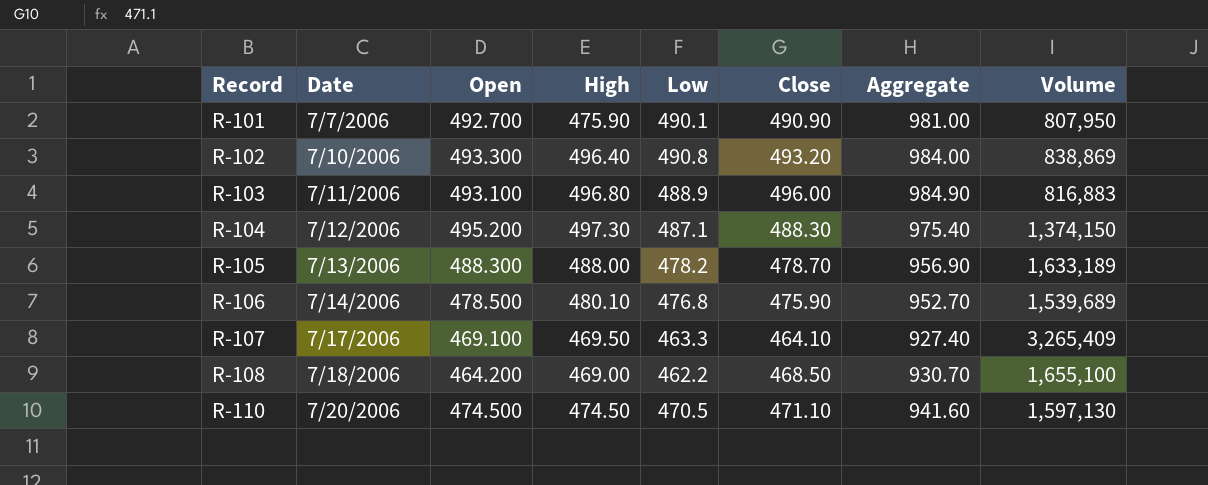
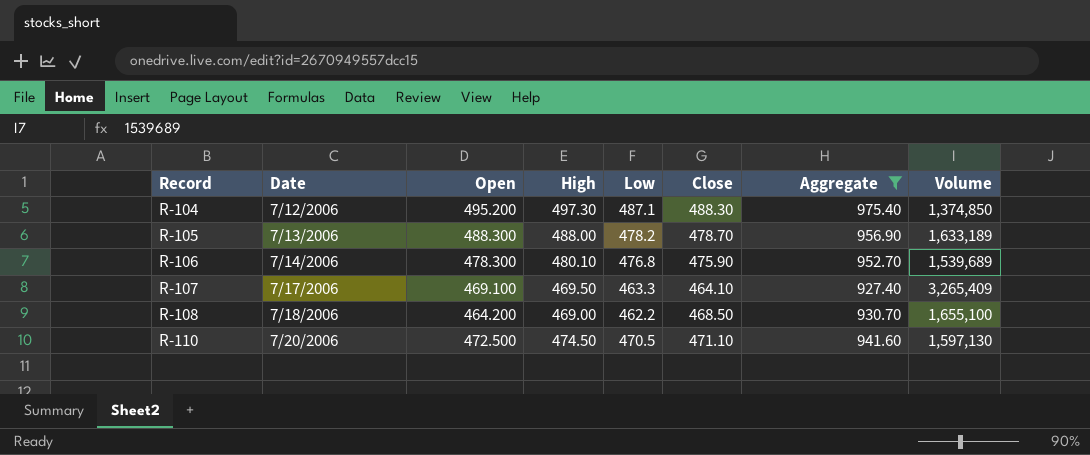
filter: none -> Aggregate <= 975.40
R-104 | Volume: 1,374,150 -> 1,374,850
R-106 | Open: 478.500 -> 478.300
R-110 | Open: 474.500 -> 472.500

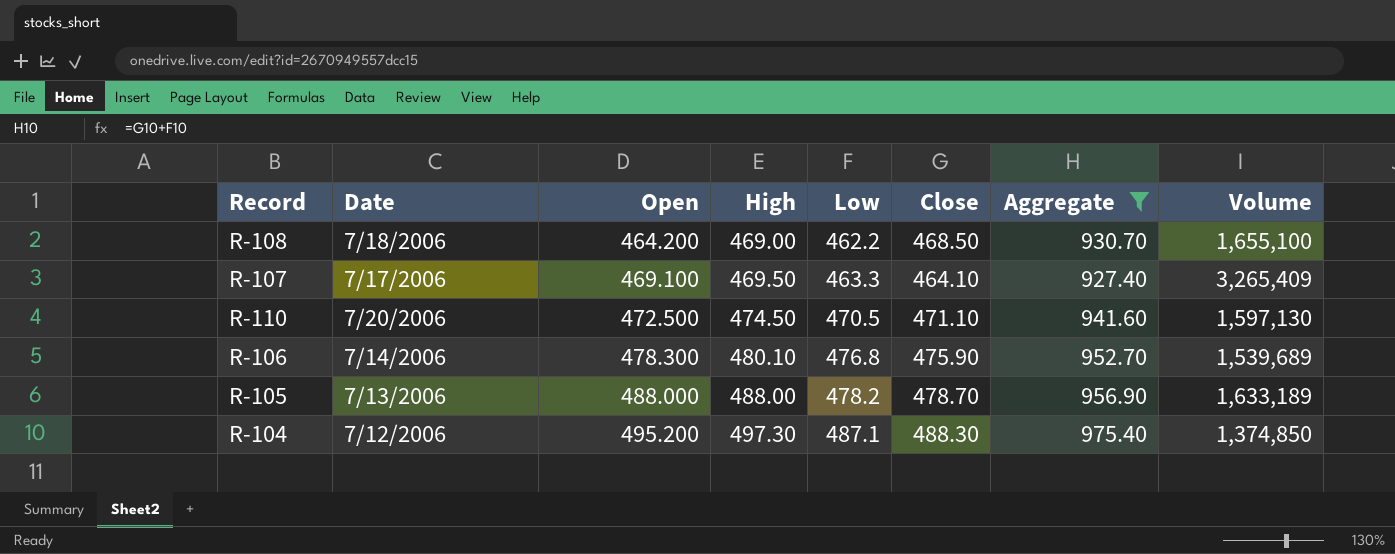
row order: Record ascending -> Open ascending
R-105 | Open: 488.300 -> 488.000

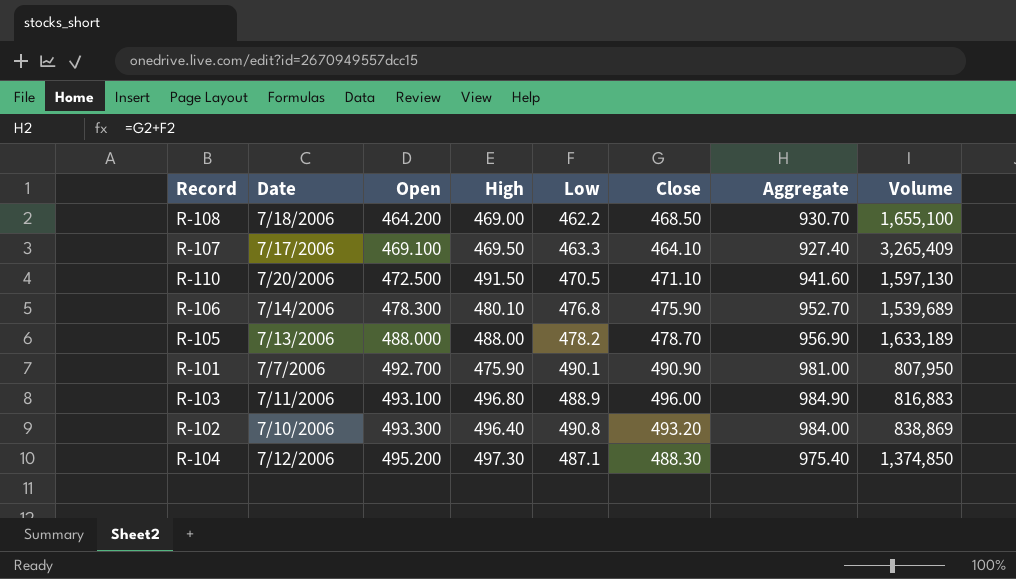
filter: Aggregate <= 975.40 -> none
R-110 | High: 474.50 -> 491.50

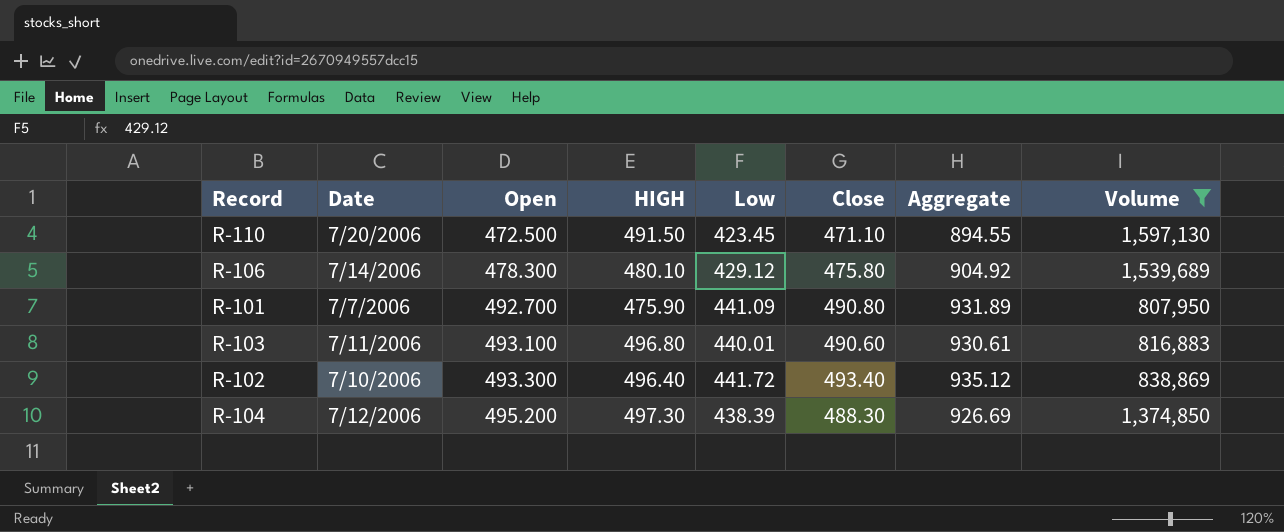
filter: none -> Volume <= 1,597,130
column name: High -> HIGH
R-110 | Low: 470.5 -> 423.45
R-110 | Aggregate: 941.60 -> 894.55
R-106 | Low: 476.8 -> 429.12
R-106 | Close: 475.90 -> 475.80
R-106 | Aggregate: 952.70 -> 904.92
R-101 | Low: 490.1 -> 441.09
R-101 | Close: 490.90 -> 490.80
R-101 | Aggregate: 981.00 -> 931.89
R-103 | Low: 488.9 -> 440.01
R-103 | Close: 496.00 -> 490.60
R-103 | Aggregate: 984.90 -> 930.61
R-102 | Low: 490.8 -> 441.72
R-102 | Close: 493.20 -> 493.40
R-102 | Aggregate: 984.00 -> 935.12
R-104 | Low: 487.1 -> 438.39
R-104 | Aggregate: 975.40 -> 926.69

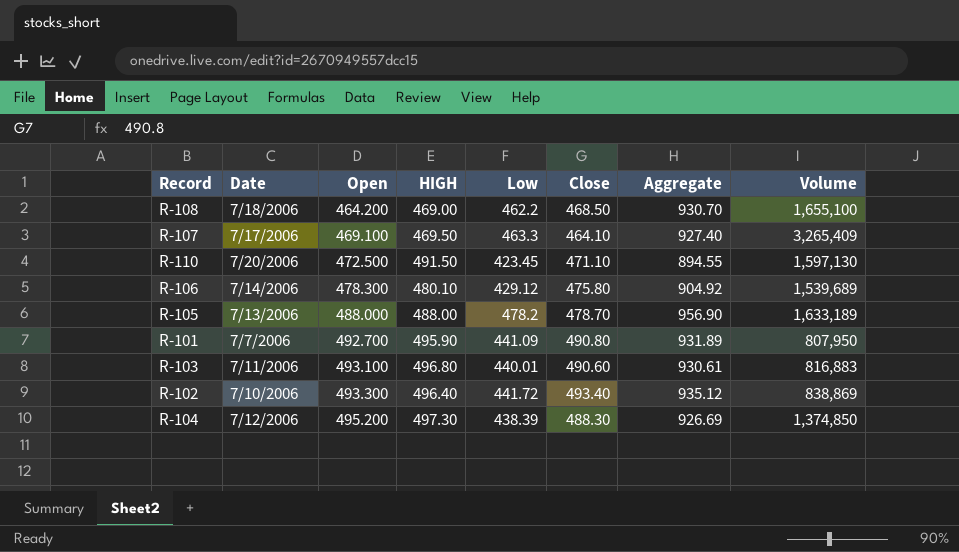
filter: Volume <= 1,597,130 -> none
R-101 | HIGH: 475.90 -> 495.90

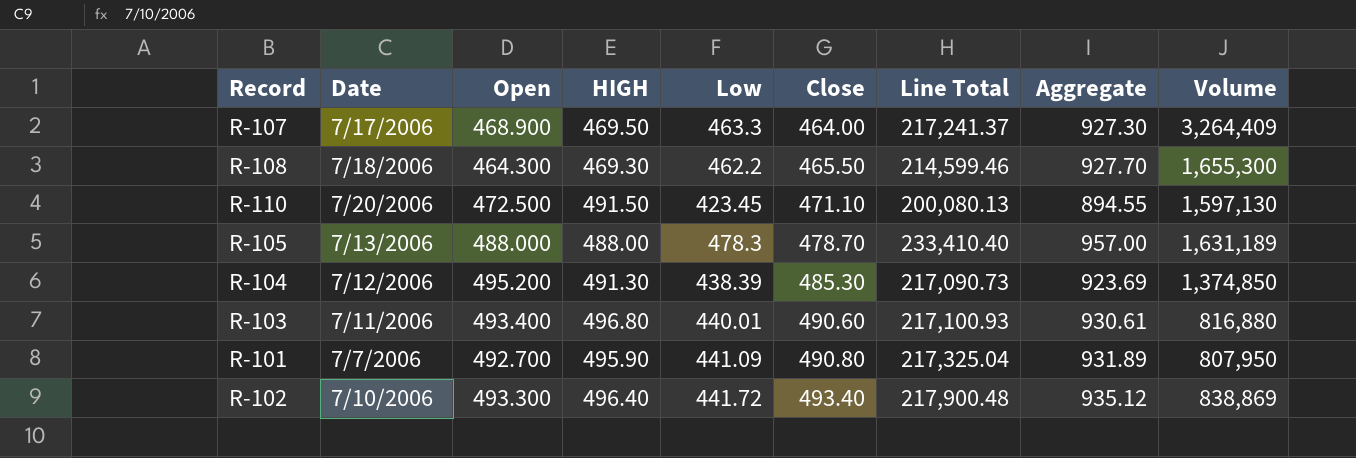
row order: Open ascending -> Close ascending
column Line Total | formula: none -> [Open] * [Low]
row R-106: 7/14/2006 | 478.300 | 480.10 | 429.12 | 475.80 | 904.92 | 1,539,689 -> none
R-107 | Open: 469.100 -> 468.900
R-107 | Close: 464.10 -> 464.00
R-107 | Aggregate: 927.40 -> 927.30
R-107 | Volume: 3,265,409 -> 3,264,409
R-108 | Open: 464.200 -> 464.300
R-108 | HIGH: 469.00 -> 469.30
R-108 | Close: 468.50 -> 465.50
R-108 | Aggregate: 930.70 -> 927.70
R-108 | Volume: 1,655,100 -> 1,655,300
R-105 | Low: 478.2 -> 478.3
R-105 | Aggregate: 956.90 -> 957.00
R-105 | Volume: 1,633,189 -> 1,631,189
R-104 | HIGH: 497.30 -> 491.30
R-104 | Close: 488.30 -> 485.30
R-104 | Aggregate: 926.69 -> 923.69
R-103 | Open: 493.100 -> 493.400
R-103 | Volume: 816,883 -> 816,880

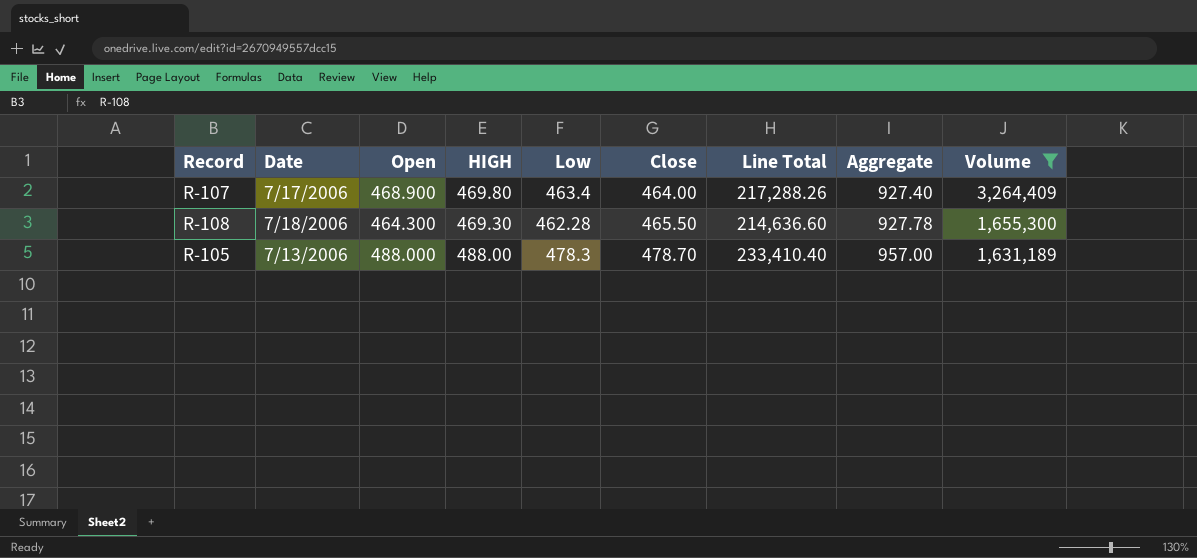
filter: none -> Volume >= 1,631,189
R-107 | HIGH: 469.50 -> 469.80
R-107 | Low: 463.3 -> 463.4
R-107 | Line Total: 217,241.37 -> 217,288.26
R-107 | Aggregate: 927.30 -> 927.40
R-108 | Low: 462.2 -> 462.28
R-108 | Line Total: 214,599.46 -> 214,636.60
R-108 | Aggregate: 927.70 -> 927.78

